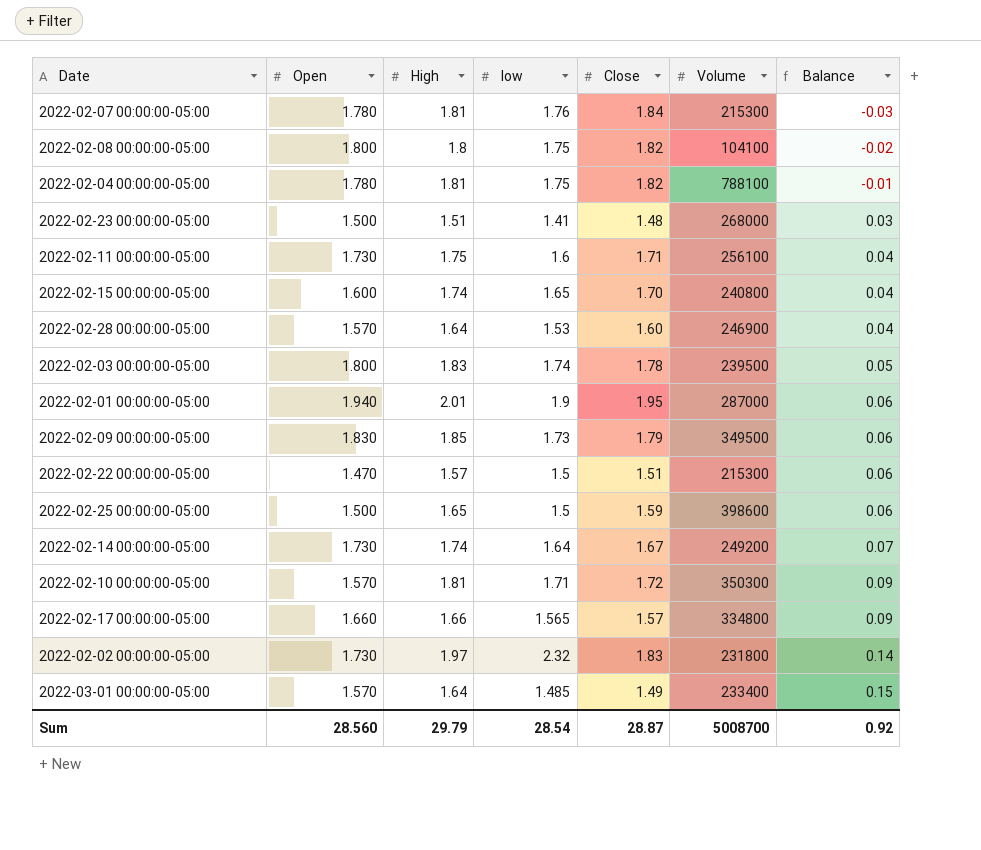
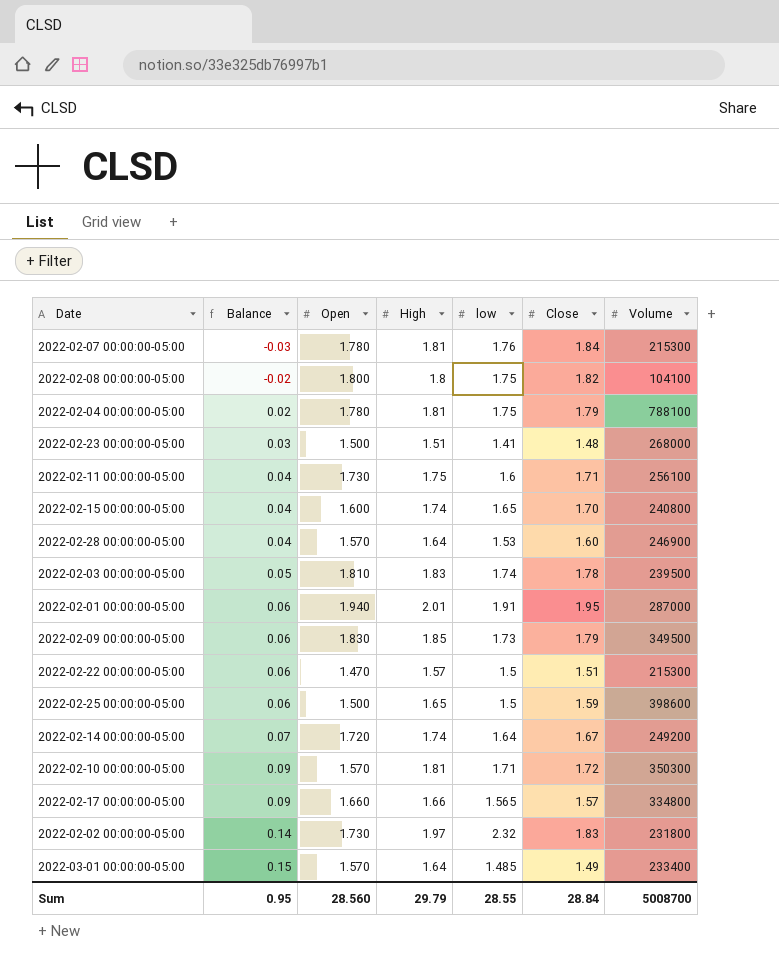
column Balance | position: 7 -> 2
2022-02-04 00:00:00-05:00 | Balance: -0.01 -> 0.02
2022-02-04 00:00:00-05:00 | Close: 1.82 -> 1.79
2022-02-03 00:00:00-05:00 | Open: 1.800 -> 1.810
2022-02-01 00:00:00-05:00 | low: 1.9 -> 1.91
2022-02-14 00:00:00-05:00 | Open: 1.730 -> 1.720
Sum | Balance: 0.92 -> 0.95
Sum | low: 28.54 -> 28.55
Sum | Close: 28.87 -> 28.84

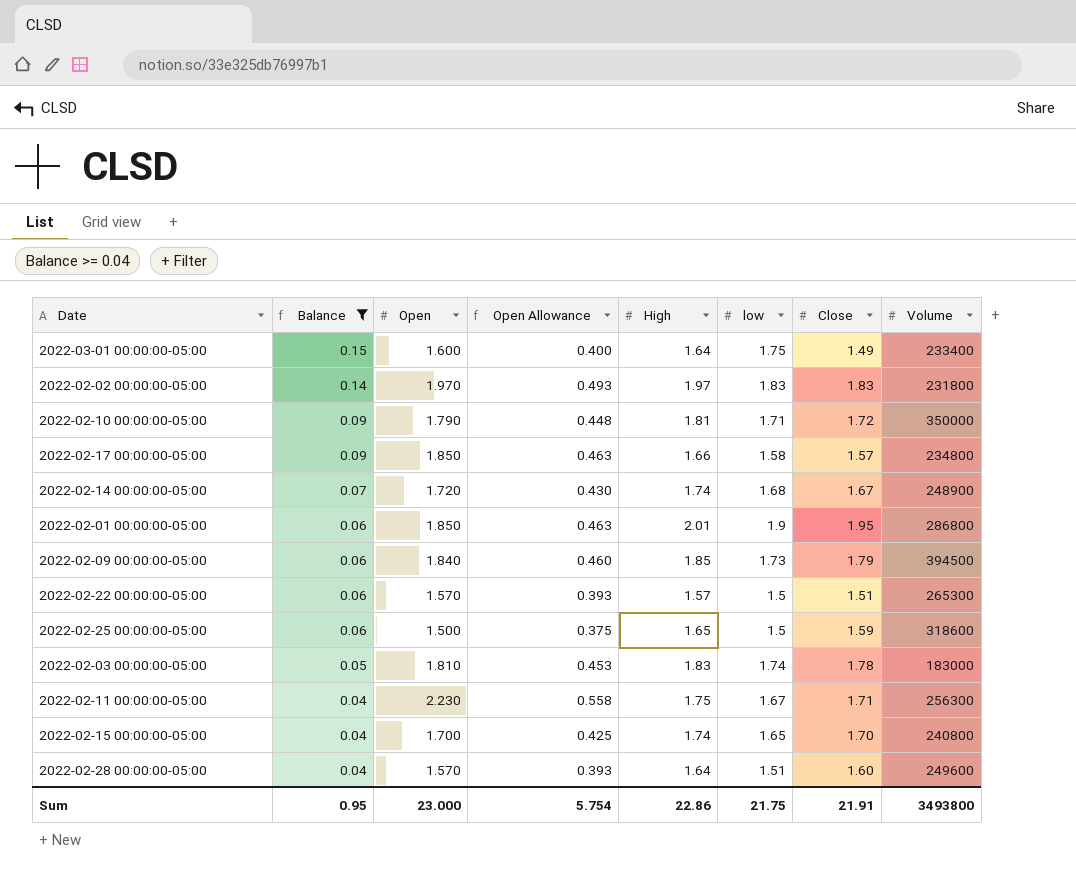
filter: none -> Balance >= 0.04
row order: Balance ascending -> Balance descending
column Open Allowance | formula: none -> [Open] * 0.25
2022-03-01 00:00:00-05:00 | Open: 1.570 -> 1.600
2022-03-01 00:00:00-05:00 | low: 1.485 -> 1.75
2022-02-02 00:00:00-05:00 | Open: 1.730 -> 1.970
2022-02-02 00:00:00-05:00 | low: 2.32 -> 1.83
2022-02-10 00:00:00-05:00 | Open: 1.570 -> 1.790
2022-02-10 00:00:00-05:00 | Volume: 350300 -> 350000
2022-02-17 00:00:00-05:00 | Open: 1.660 -> 1.850
2022-02-17 00:00:00-05:00 | low: 1.565 -> 1.58
2022-02-17 00:00:00-05:00 | Volume: 334800 -> 234800
2022-02-14 00:00:00-05:00 | low: 1.64 -> 1.68
2022-02-14 00:00:00-05:00 | Volume: 249200 -> 248900
2022-02-01 00:00:00-05:00 | Open: 1.940 -> 1.850
2022-02-01 00:00:00-05:00 | low: 1.91 -> 1.9
2022-02-01 00:00:00-05:00 | Volume: 287000 -> 286800
2022-02-09 00:00:00-05:00 | Open: 1.830 -> 1.840
2022-02-09 00:00:00-05:00 | Volume: 349500 -> 394500
2022-02-22 00:00:00-05:00 | Open: 1.470 -> 1.570
2022-02-22 00:00:00-05:00 | Volume: 215300 -> 265300
2022-02-25 00:00:00-05:00 | Volume: 398600 -> 318600
2022-02-03 00:00:00-05:00 | Volume: 239500 -> 183000
2022-02-11 00:00:00-05:00 | Open: 1.730 -> 2.230
2022-02-11 00:00:00-05:00 | low: 1.6 -> 1.67
2022-02-11 00:00:00-05:00 | Volume: 256100 -> 256300
2022-02-15 00:00:00-05:00 | Open: 1.600 -> 1.700
2022-02-28 00:00:00-05:00 | low: 1.53 -> 1.51
2022-02-28 00:00:00-05:00 | Volume: 246900 -> 249600
Sum | Open: 28.560 -> 23.000
Sum | High: 29.79 -> 22.86
Sum | low: 28.55 -> 21.75
Sum | Close: 28.84 -> 21.91
Sum | Volume: 5008700 -> 3493800

